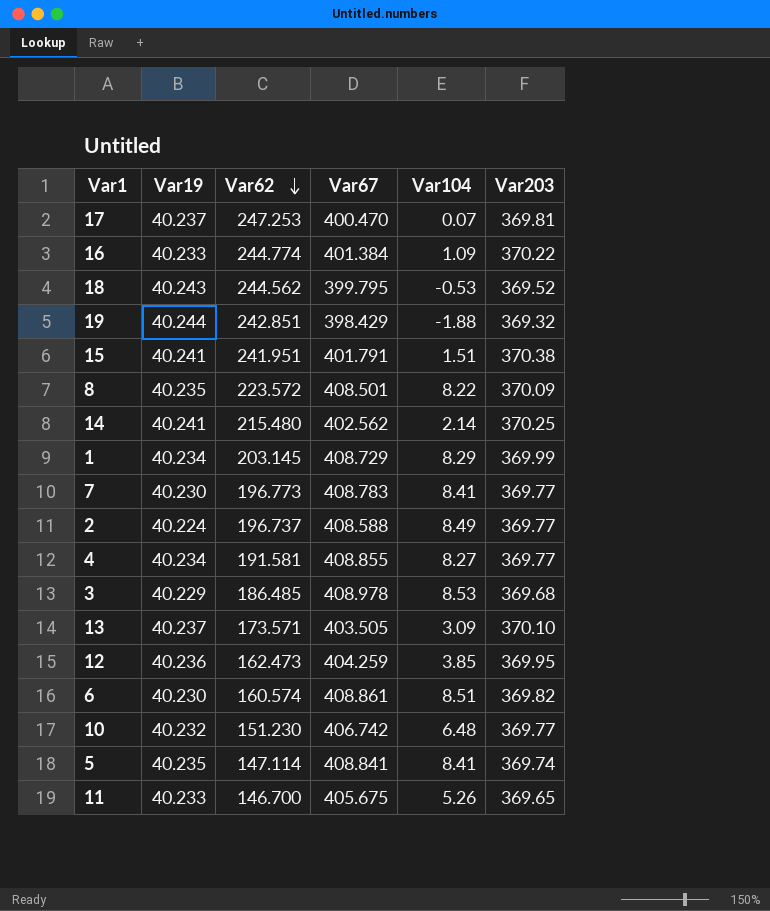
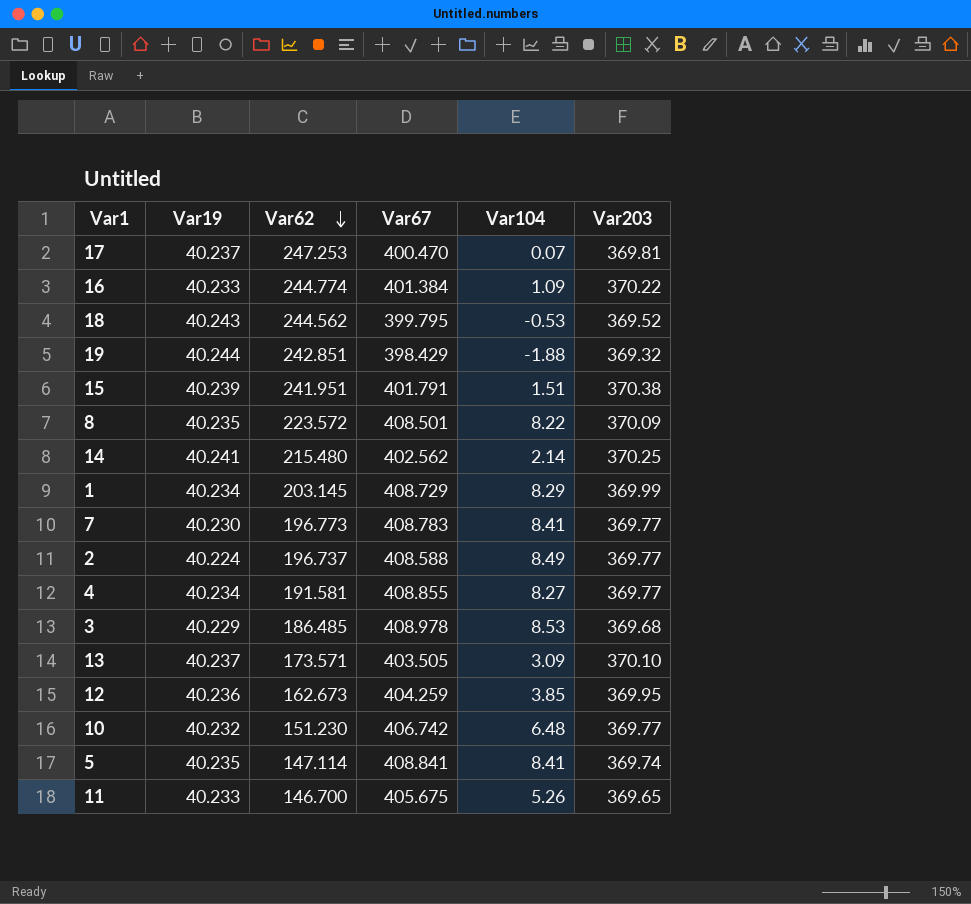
row 6: 40.230 | 160.574 | 408.861 | 8.51 | 369.82 -> none
15 | Var19: 40.241 -> 40.239
12 | Var62: 162.473 -> 162.673

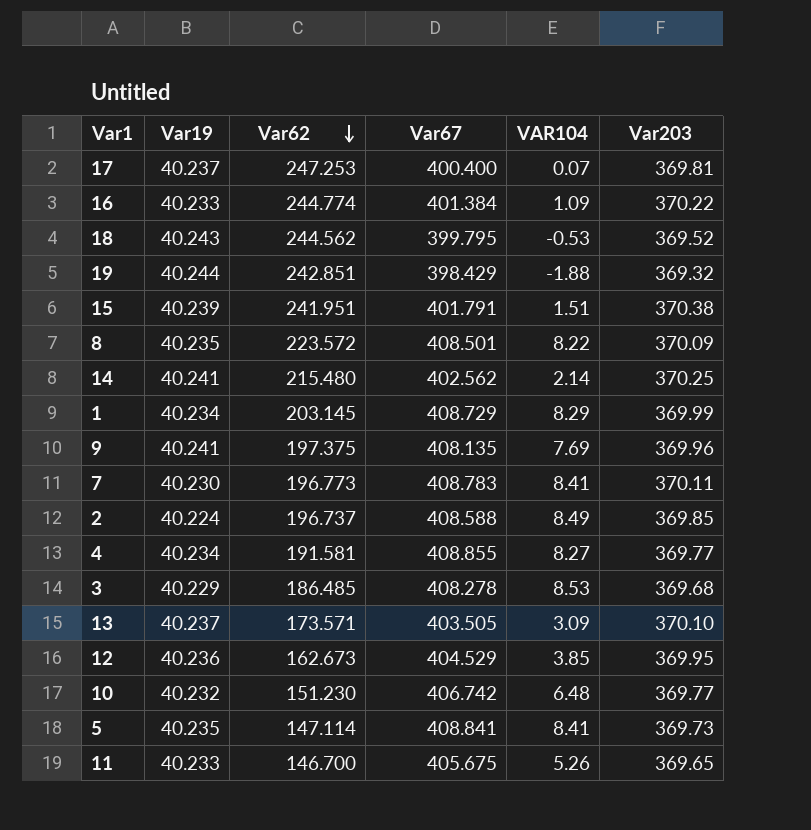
column name: Var104 -> VAR104
17 | Var67: 400.470 -> 400.400
row 9: none -> 40.241 | 197.375 | 408.135 | 7.69 | 369.96
7 | Var203: 369.77 -> 370.11
2 | Var203: 369.77 -> 369.85
3 | Var67: 408.978 -> 408.278
12 | Var67: 404.259 -> 404.529
5 | Var203: 369.74 -> 369.73

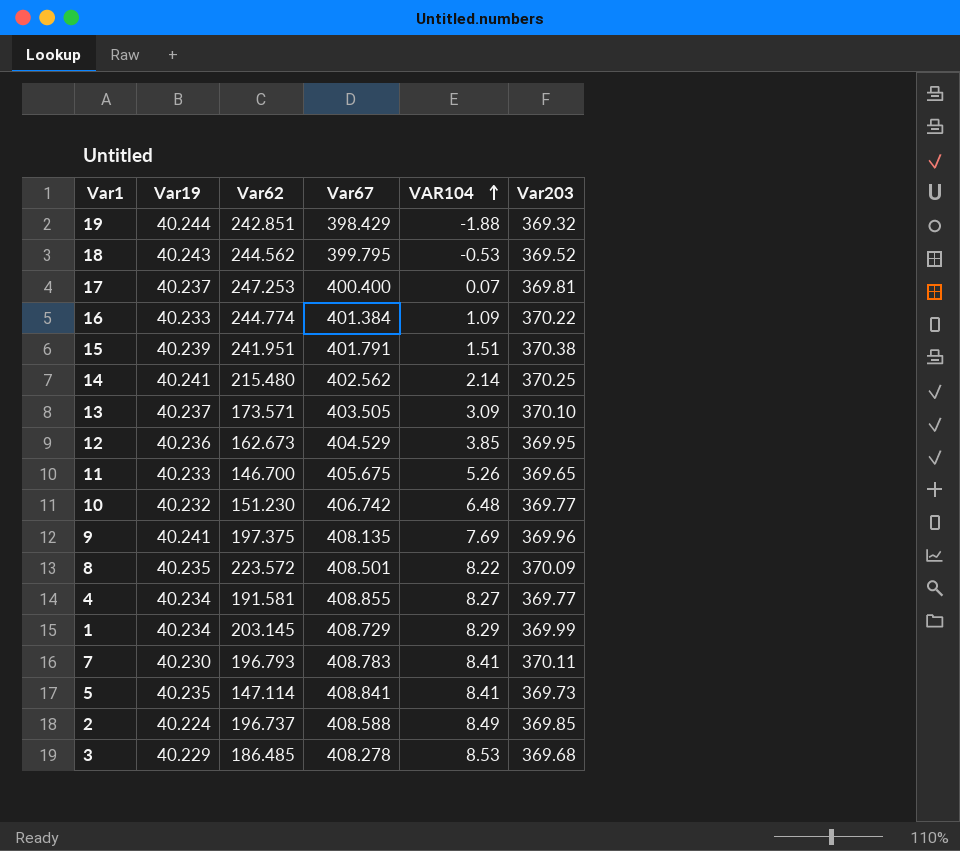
row order: Var62 descending -> VAR104 ascending
7 | Var62: 196.773 -> 196.793

